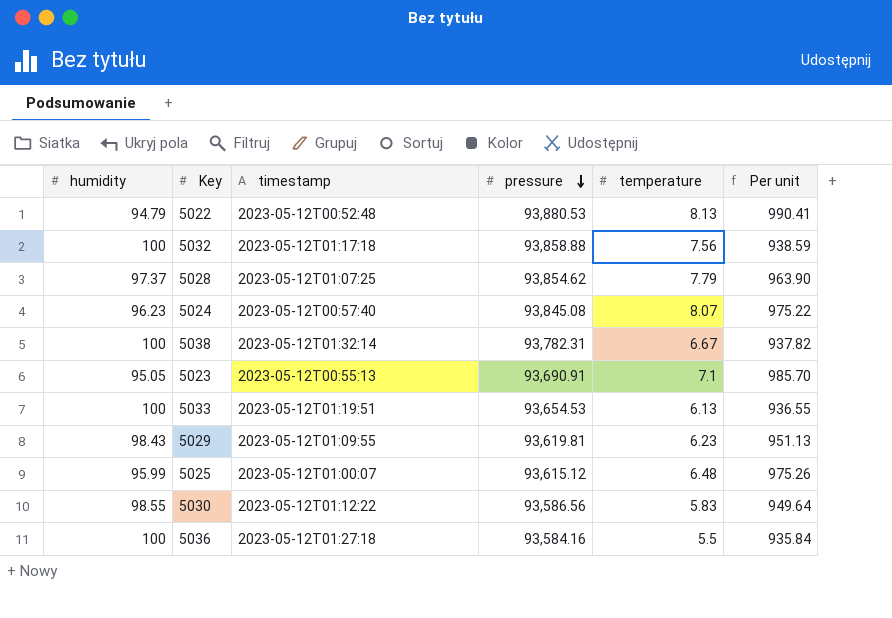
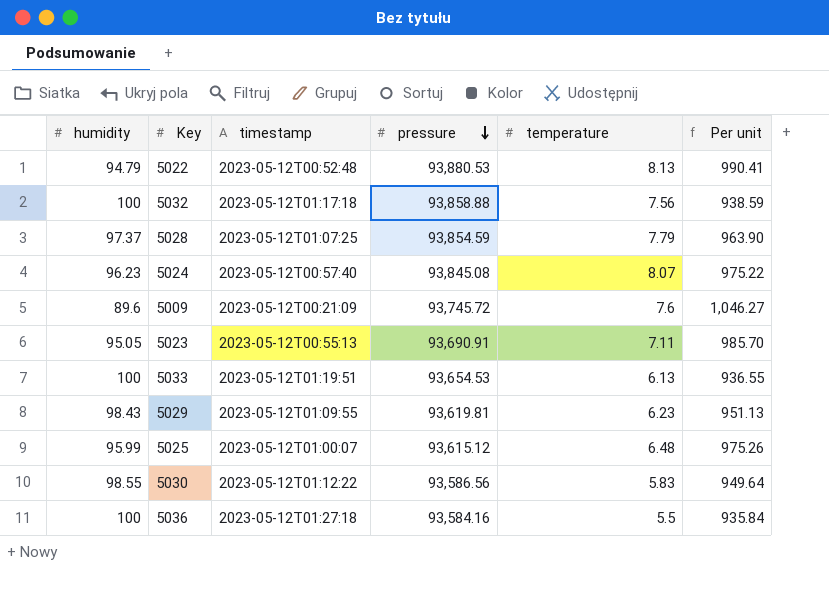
row 5038: 100 | 2023-05-12T01:32:14 | 93,782.31 | 6.67 | 937.82 -> none
5028 | pressure: 93,854.62 -> 93,854.59
row 5009: none -> 89.6 | 2023-05-12T00:21:09 | 93,745.72 | 7.6 | 1,046.27
5023 | temperature: 7.1 -> 7.11

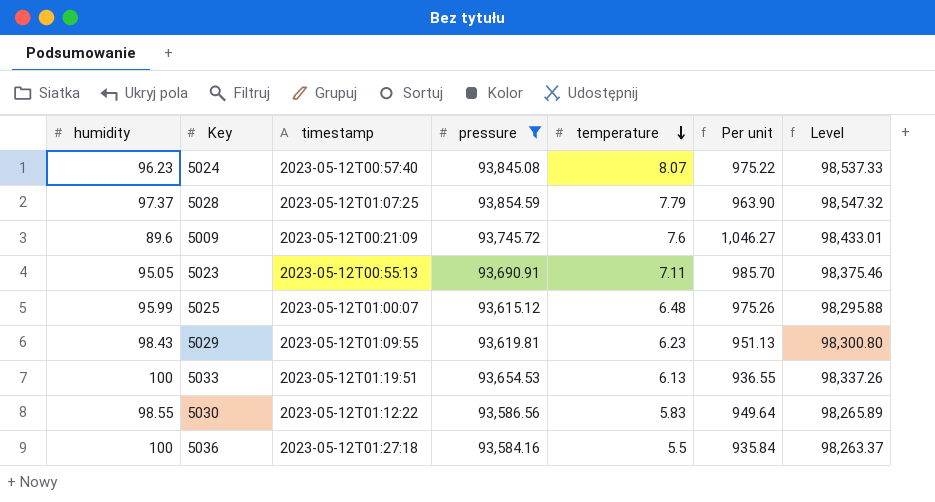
filter: none -> pressure <= 93,854.59
row order: pressure descending -> temperature descending
column Level | formula: none -> [pressure] * 1.05

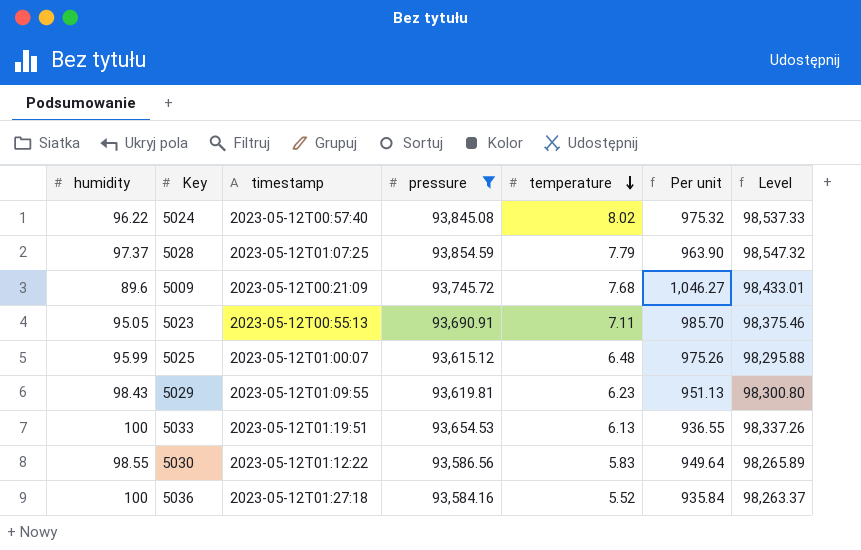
5024 | humidity: 96.23 -> 96.22
5024 | temperature: 8.07 -> 8.02
5024 | Per unit: 975.22 -> 975.32
5009 | temperature: 7.6 -> 7.68
5036 | temperature: 5.5 -> 5.52

